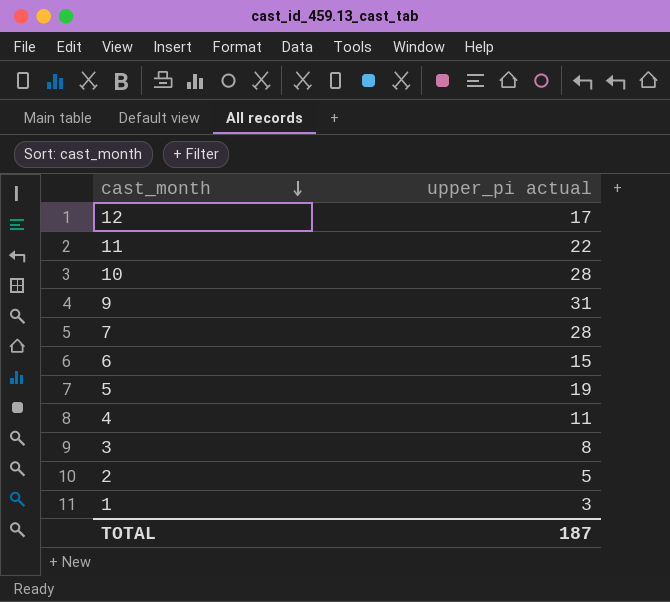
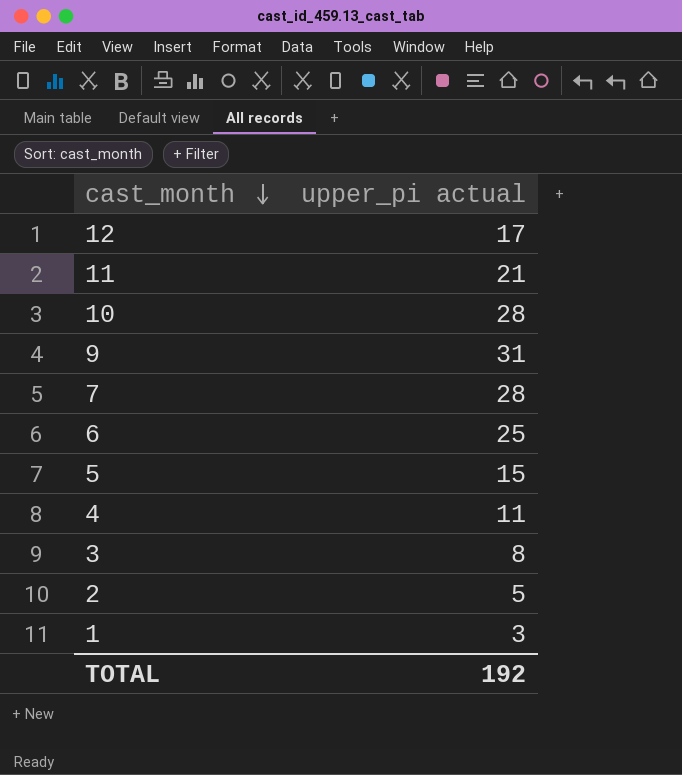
11 | upper_pi actual: 22 -> 21
6 | upper_pi actual: 15 -> 25
5 | upper_pi actual: 19 -> 15
TOTAL | upper_pi actual: 187 -> 192

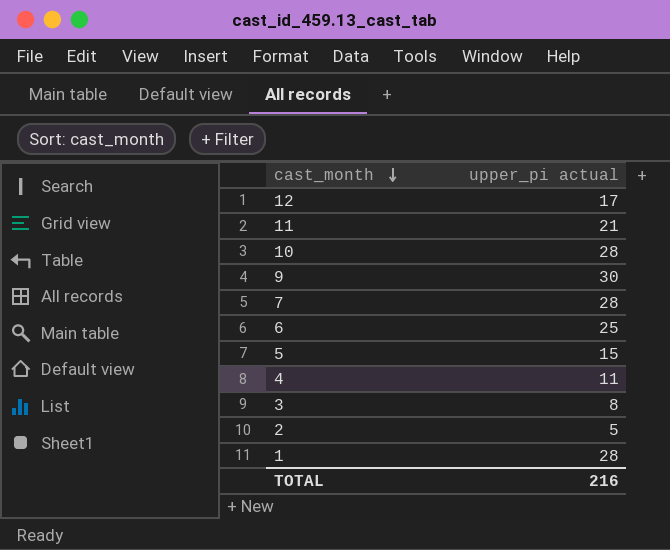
9 | upper_pi actual: 31 -> 30
1 | upper_pi actual: 3 -> 28
TOTAL | upper_pi actual: 192 -> 216

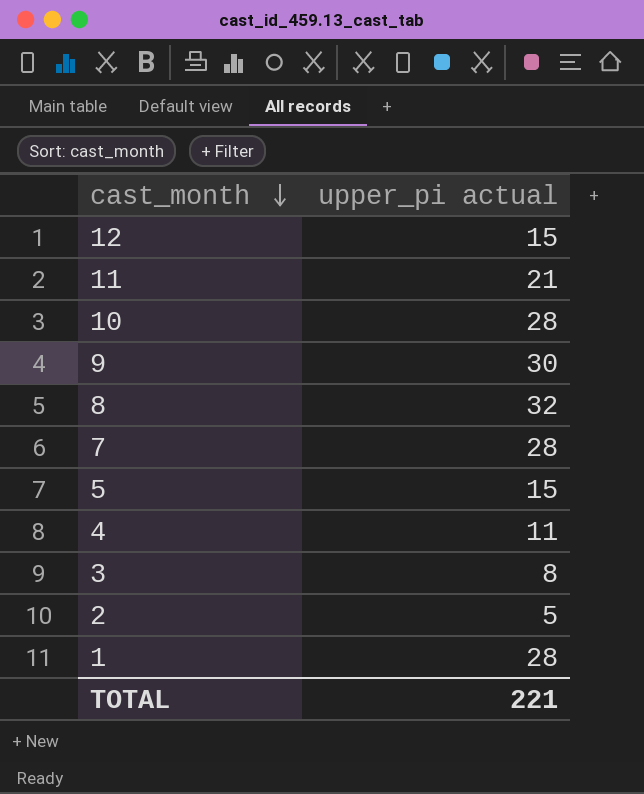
row 6: 25 -> none
12 | upper_pi actual: 17 -> 15
row 8: none -> 32
TOTAL | upper_pi actual: 216 -> 221

